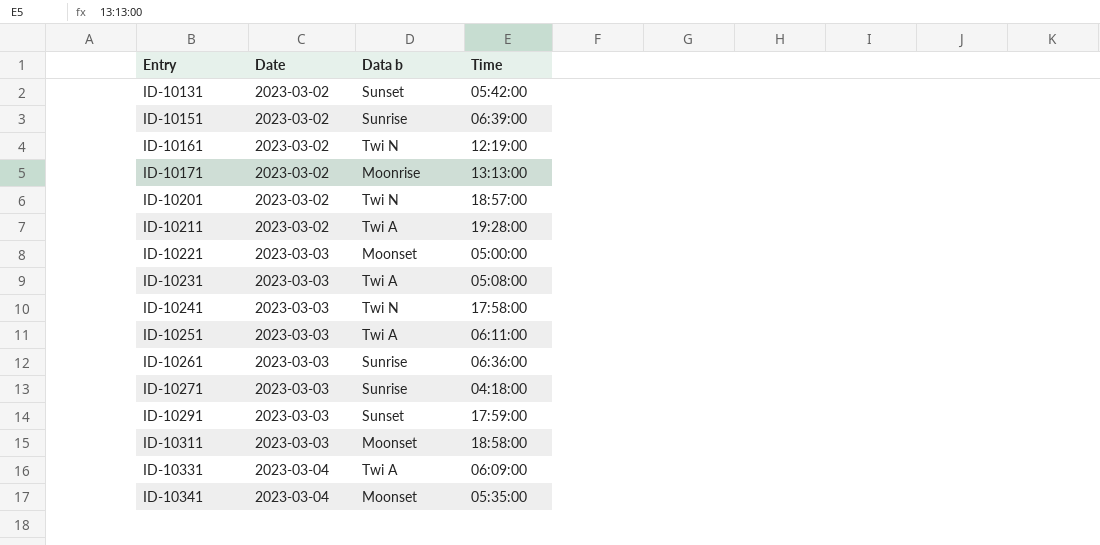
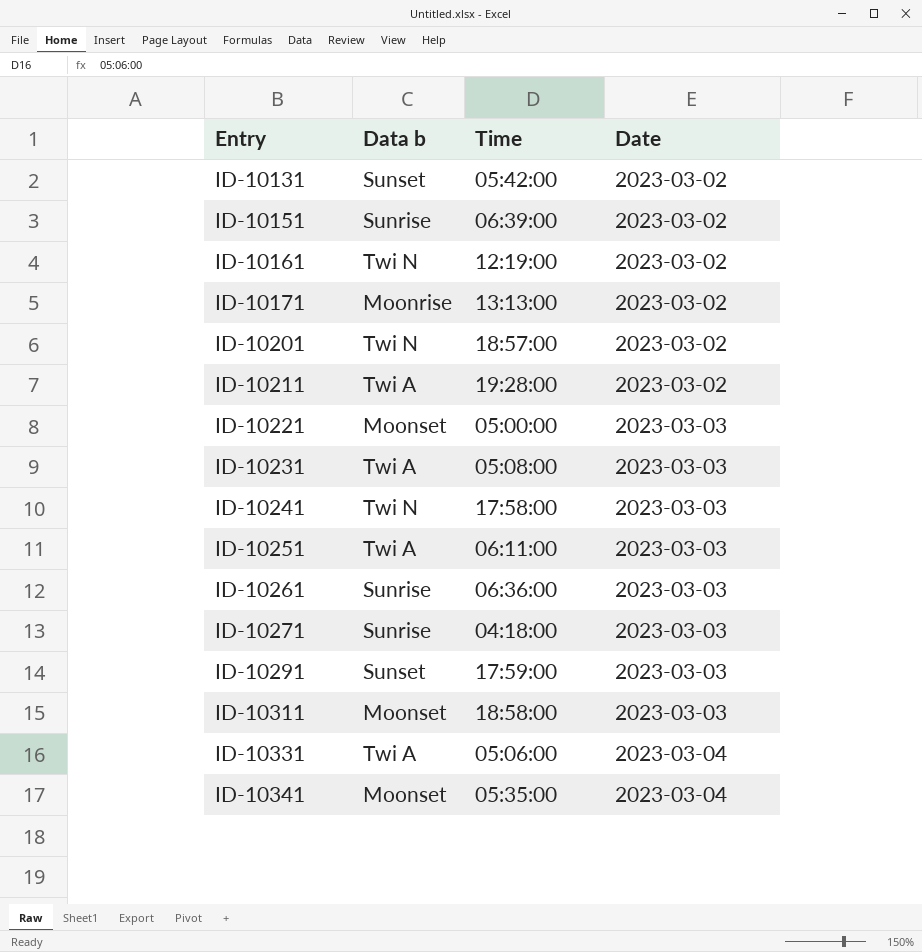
column Date | position: 2 -> 4
ID-10331 | Time: 06:09:00 -> 05:06:00

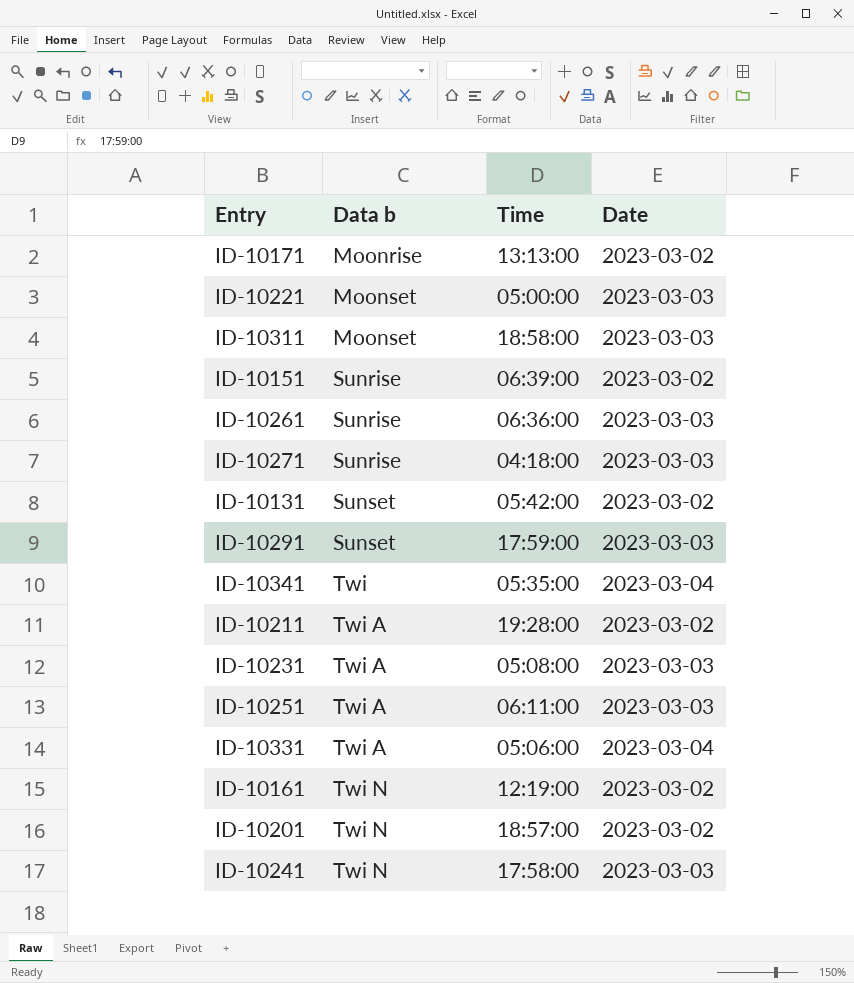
row order: Entry ascending -> Data b ascending
ID-10341 | Data b: Moonset -> Twi

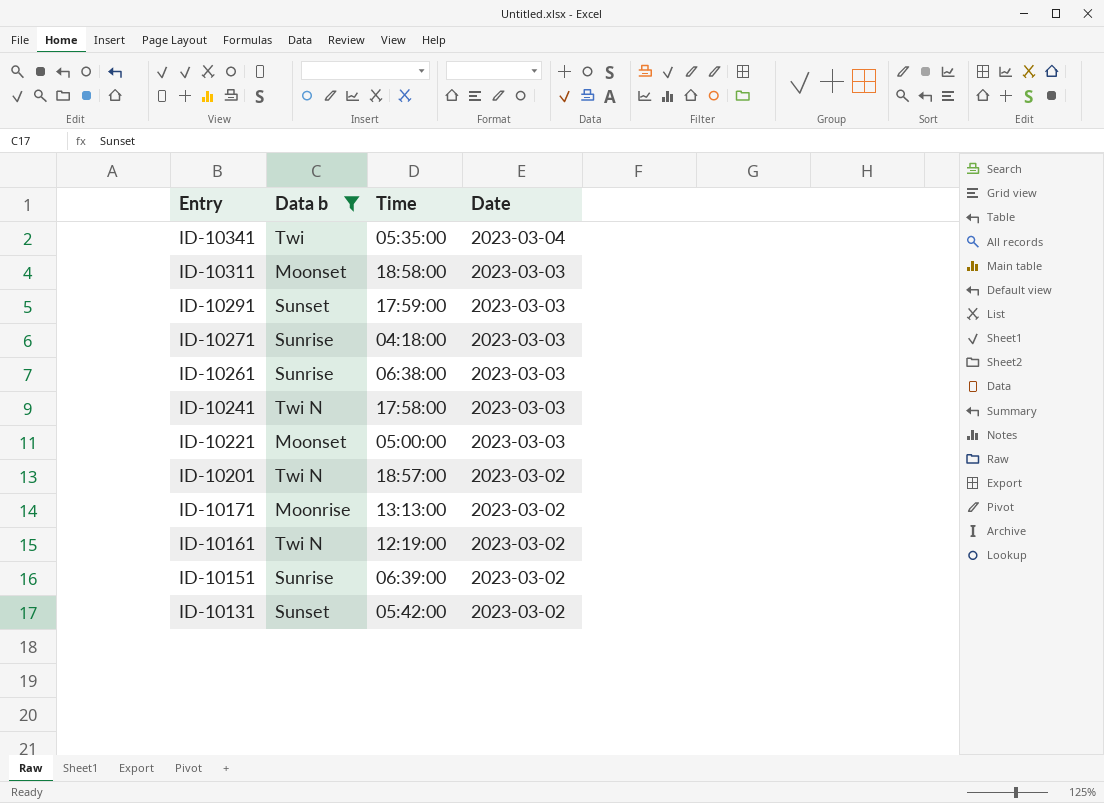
filter: none -> Data b != Twi A
row order: Data b ascending -> Entry descending
ID-10261 | Time: 06:36:00 -> 06:38:00

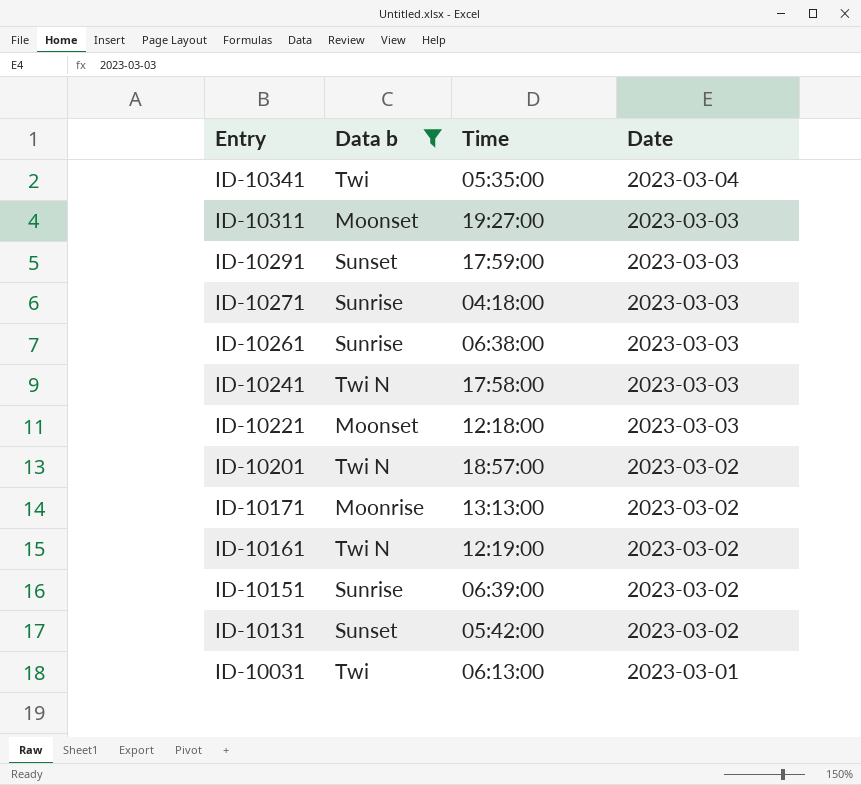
ID-10311 | Time: 18:58:00 -> 19:27:00
ID-10221 | Time: 05:00:00 -> 12:18:00
row ID-10031: none -> Twi | 06:13:00 | 2023-03-01

